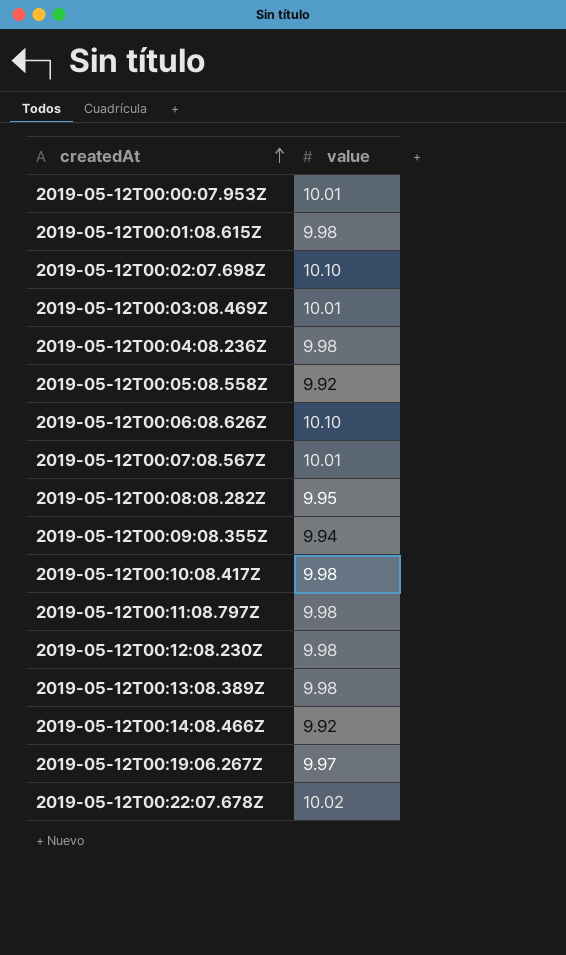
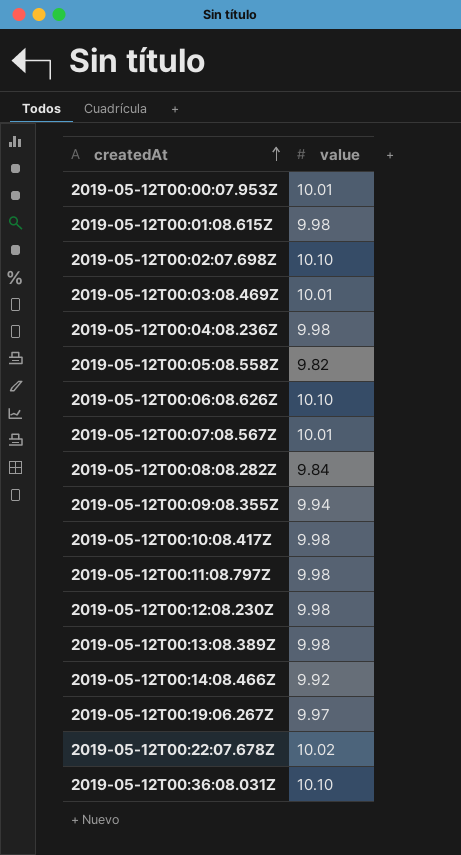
2019-05-12T00:05:08.558Z | value: 9.92 -> 9.82
2019-05-12T00:08:08.282Z | value: 9.95 -> 9.84
row 2019-05-12T00:36:08.031Z: none -> 10.10

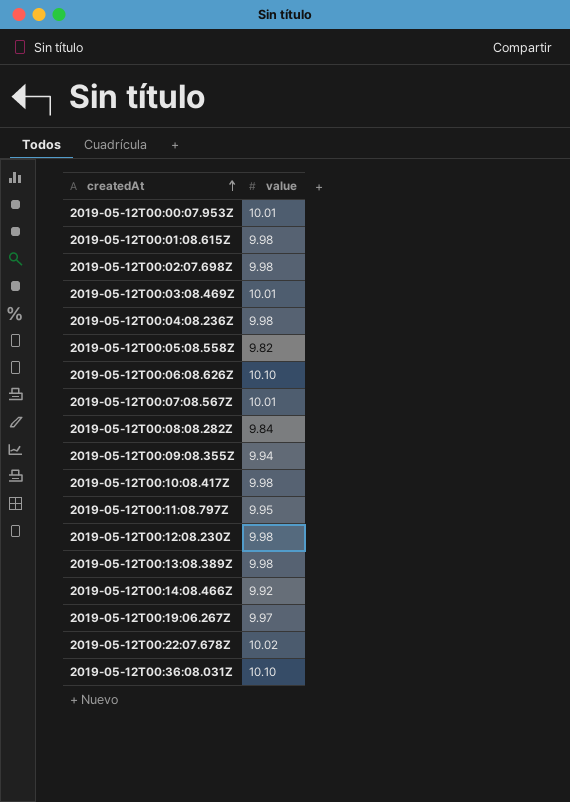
2019-05-12T00:02:07.698Z | value: 10.10 -> 9.98
2019-05-12T00:11:08.797Z | value: 9.98 -> 9.95

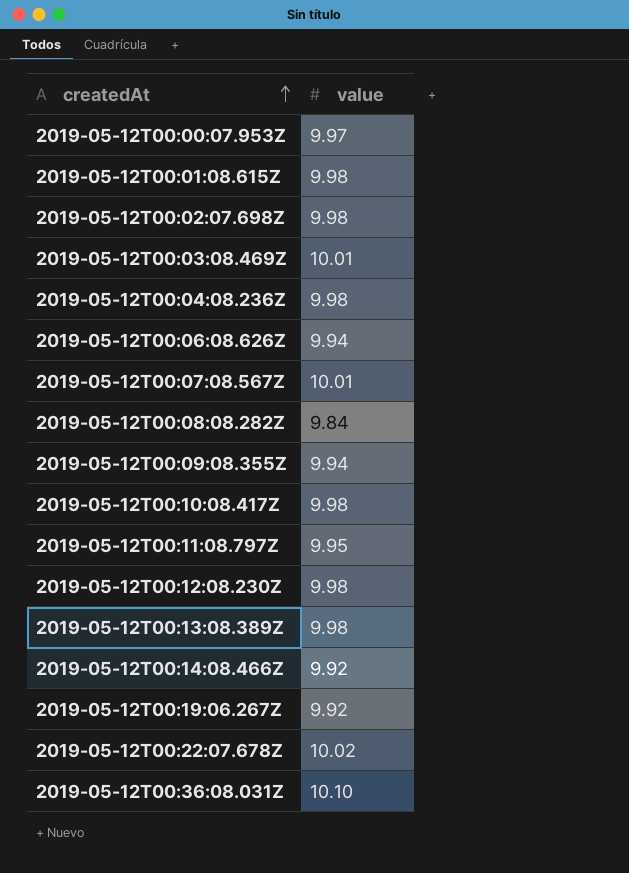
row 2019-05-12T00:05:08.558Z: 9.82 -> none
2019-05-12T00:00:07.953Z | value: 10.01 -> 9.97
2019-05-12T00:06:08.626Z | value: 10.10 -> 9.94
2019-05-12T00:19:06.267Z | value: 9.97 -> 9.92

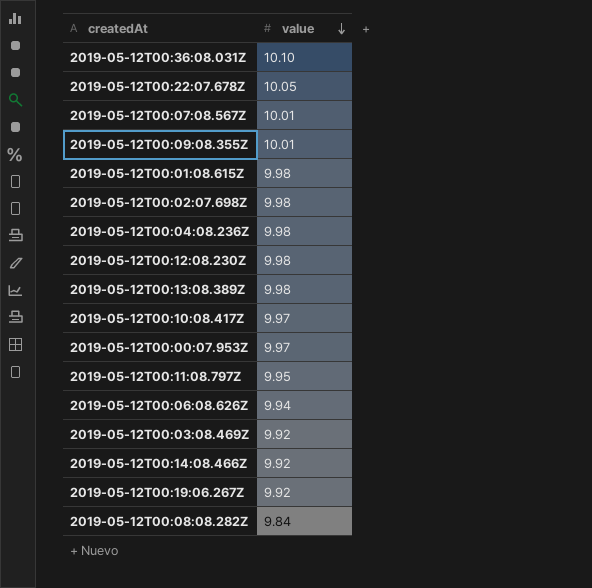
row order: createdAt ascending -> value descending
2019-05-12T00:22:07.678Z | value: 10.02 -> 10.05
2019-05-12T00:09:08.355Z | value: 9.94 -> 10.01
2019-05-12T00:10:08.417Z | value: 9.98 -> 9.97
2019-05-12T00:03:08.469Z | value: 10.01 -> 9.92

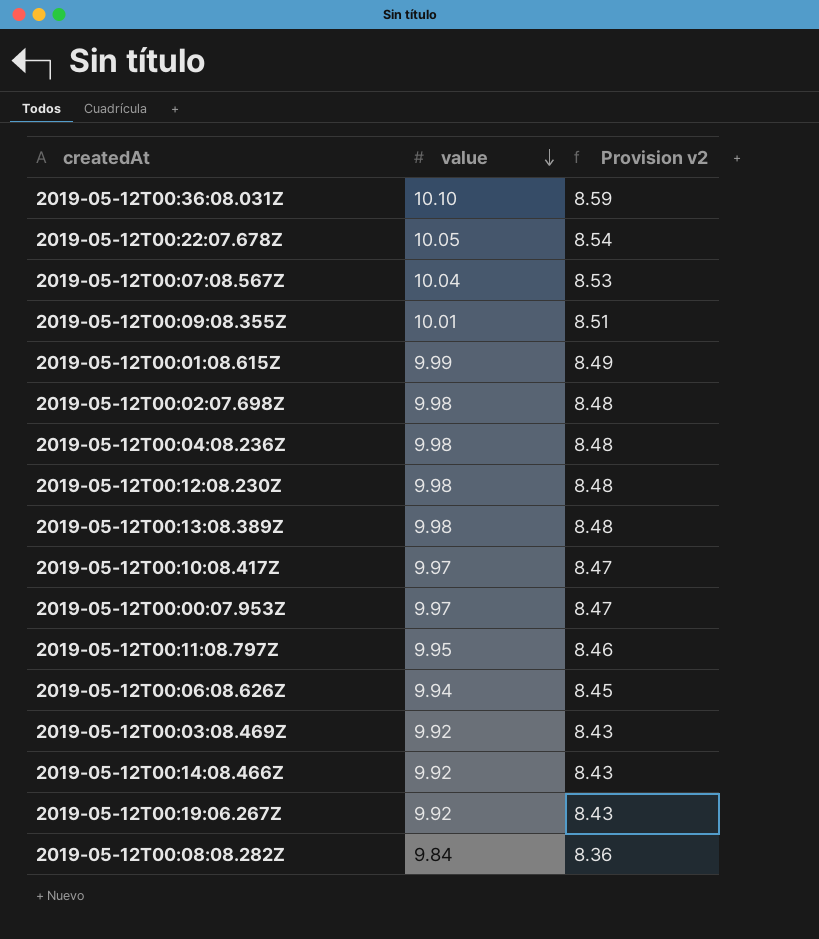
column Provision v2 | formula: none -> [value] * 0.85
2019-05-12T00:07:08.567Z | value: 10.01 -> 10.04
2019-05-12T00:01:08.615Z | value: 9.98 -> 9.99

